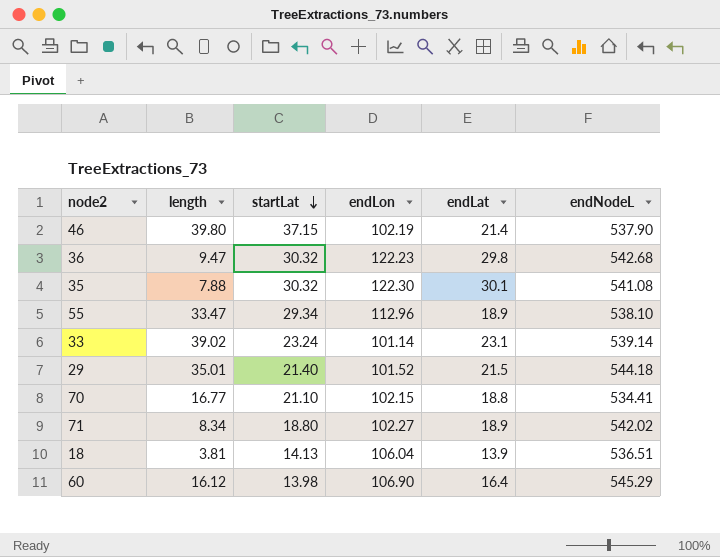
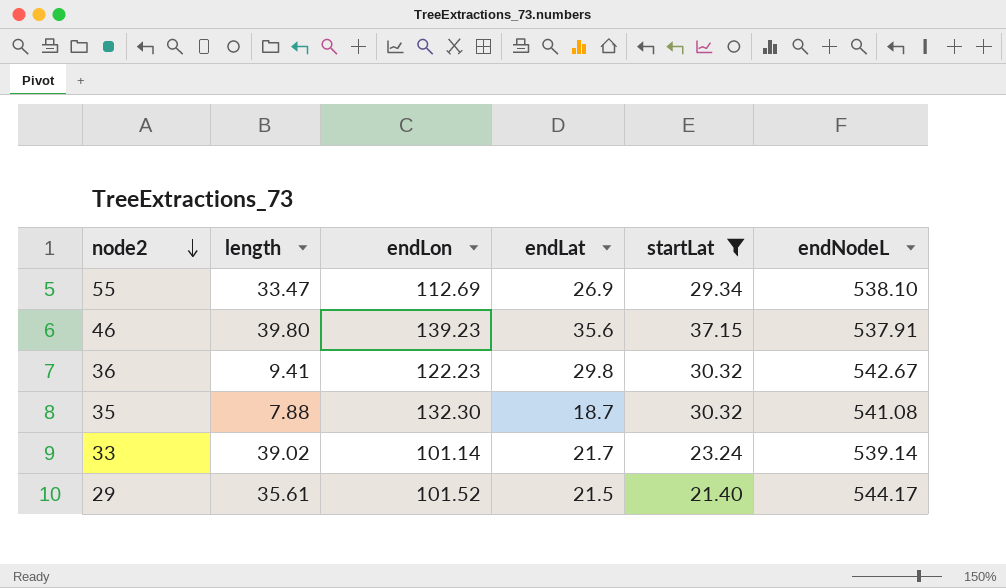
filter: none -> startLat >= 21.40
row order: startLat descending -> node2 descending
column startLat | position: 3 -> 5
55 | endLon: 112.96 -> 112.69
55 | endLat: 18.9 -> 26.9
46 | endLon: 102.19 -> 139.23
46 | endLat: 21.4 -> 35.6
46 | endNodeL: 537.90 -> 537.91
36 | length: 9.47 -> 9.41
36 | endNodeL: 542.68 -> 542.67
35 | endLon: 122.30 -> 132.30
35 | endLat: 30.1 -> 18.7
33 | endLat: 23.1 -> 21.7
29 | length: 35.01 -> 35.61
29 | endNodeL: 544.18 -> 544.17

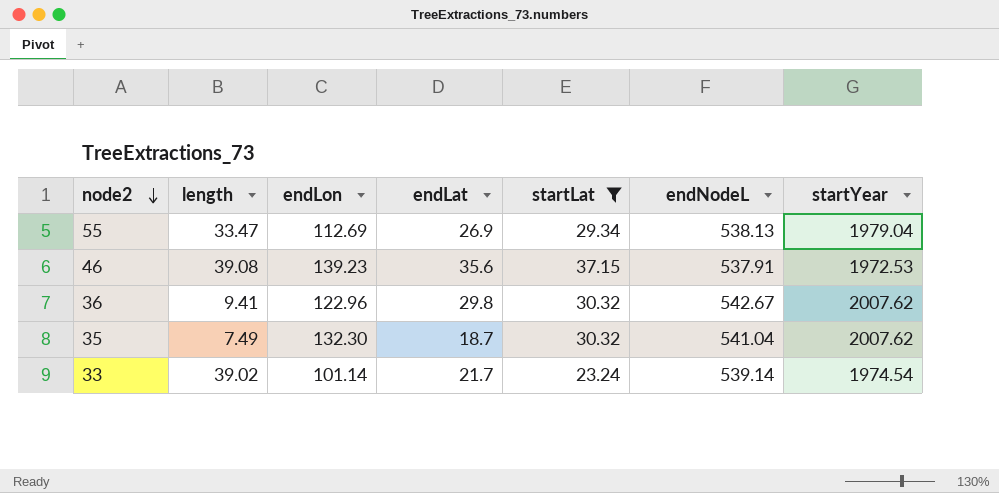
column startYear | position: none -> 7
row 29: 35.61 | 101.52 | 21.5 | 21.40 | 544.17 -> none
55 | endNodeL: 538.10 -> 538.13
46 | length: 39.80 -> 39.08
36 | endLon: 122.23 -> 122.96
35 | length: 7.88 -> 7.49
35 | endNodeL: 541.08 -> 541.04

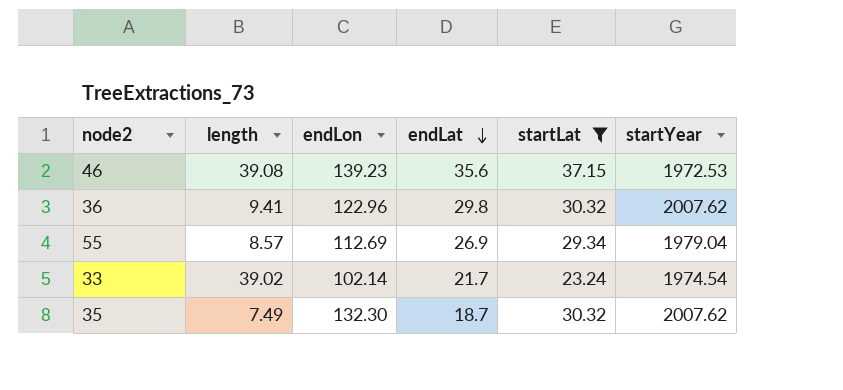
row order: node2 descending -> endLat descending
column endNodeL | position: 6 -> none
55 | length: 33.47 -> 8.57
33 | endLon: 101.14 -> 102.14

